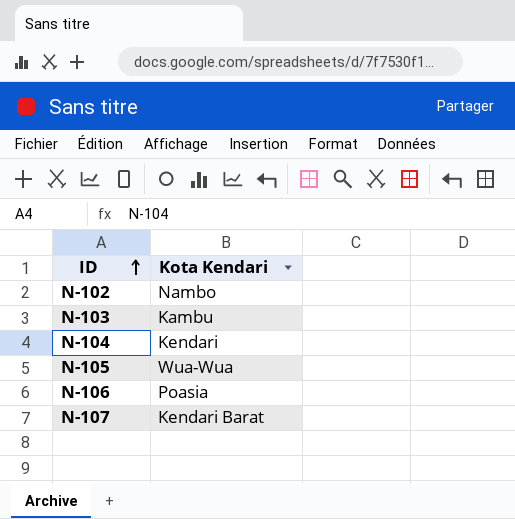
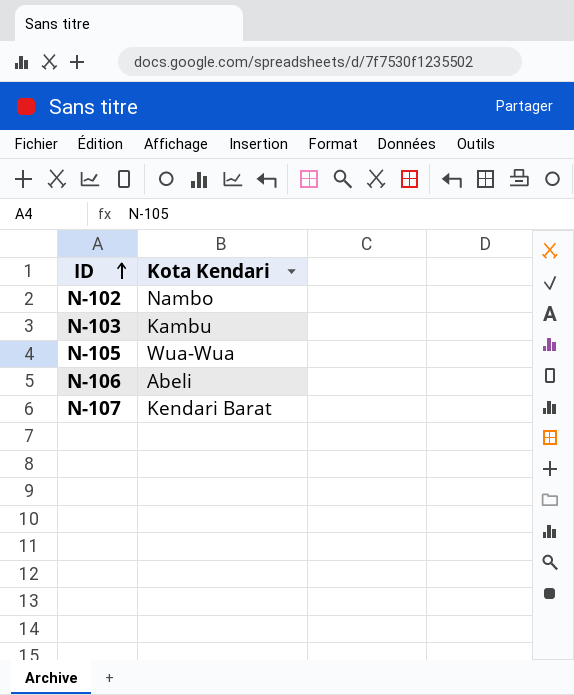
row N-104: Kendari -> none
N-106 | Kota Kendari: Poasia -> Abeli

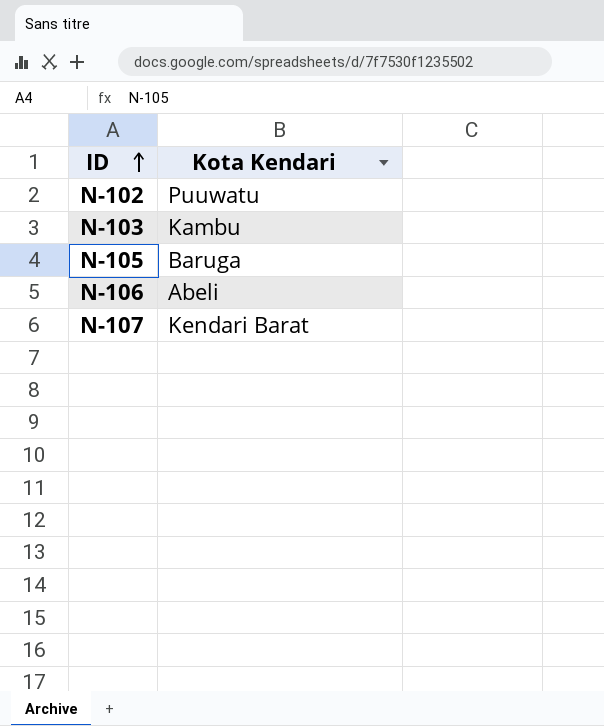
N-102 | Kota Kendari: Nambo -> Puuwatu
N-105 | Kota Kendari: Wua-Wua -> Baruga

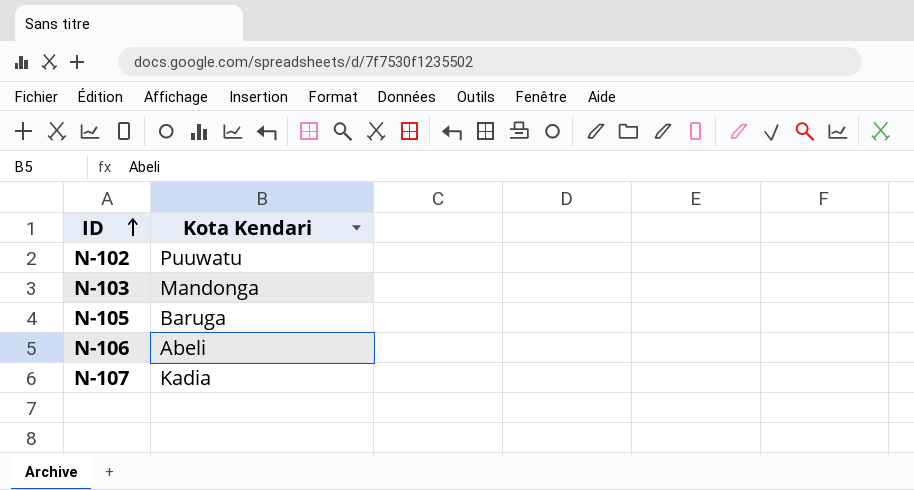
N-103 | Kota Kendari: Kambu -> Mandonga
N-107 | Kota Kendari: Kendari Barat -> Kadia

